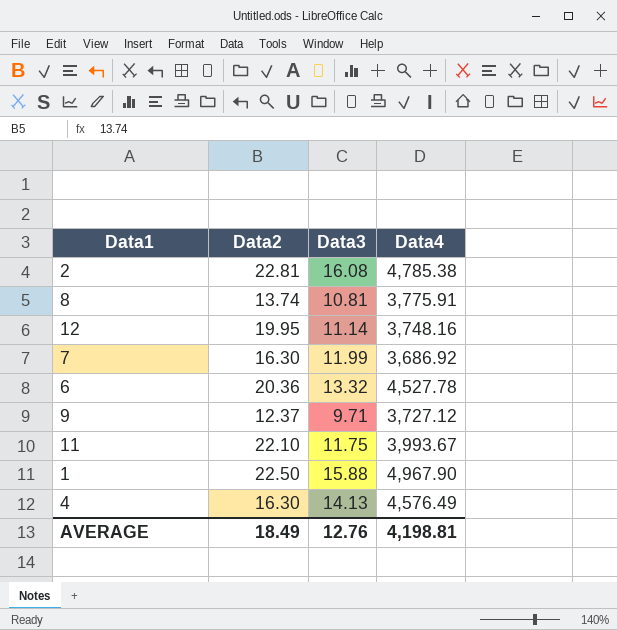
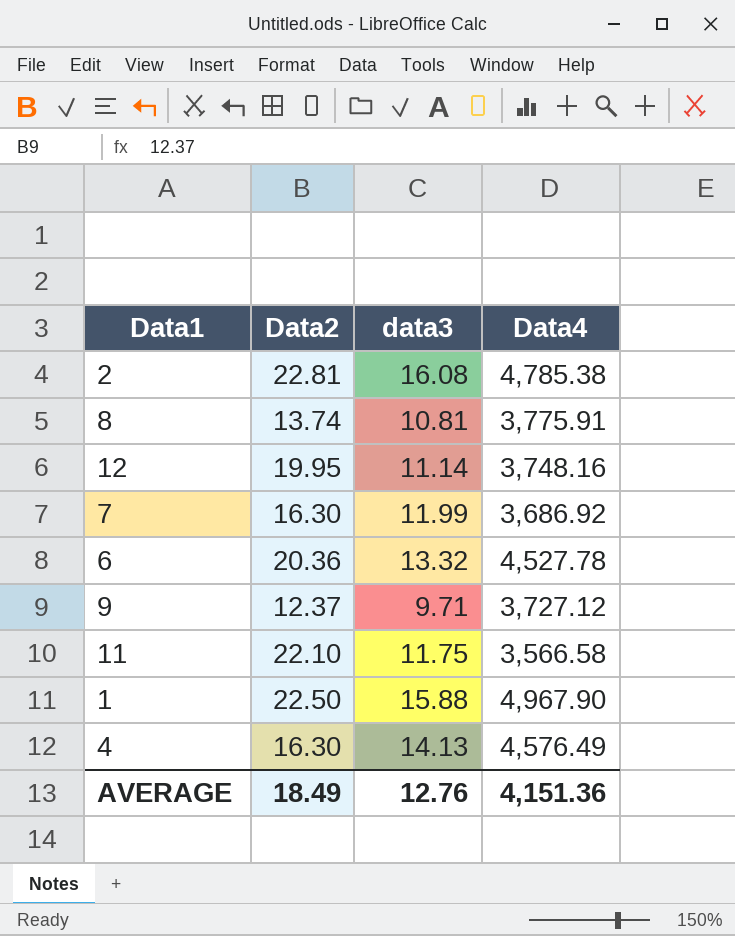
column name: Data3 -> data3
11 | Data4: 3,993.67 -> 3,566.58
AVERAGE | Data4: 4,198.81 -> 4,151.36

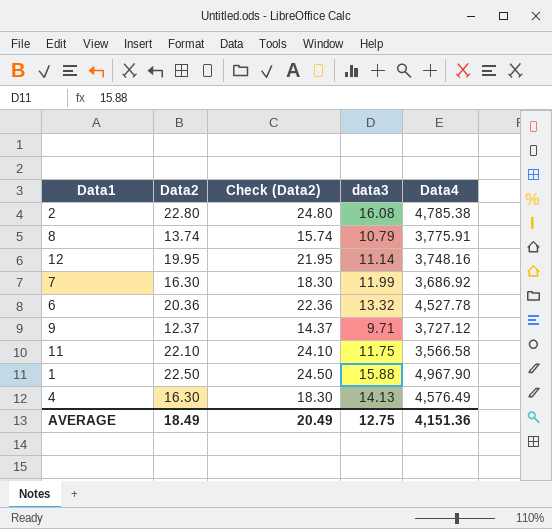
column Check (Data2) | formula: none -> [Data2] + 2
2 | Data2: 22.81 -> 22.80
8 | data3: 10.81 -> 10.79
AVERAGE | data3: 12.76 -> 12.75

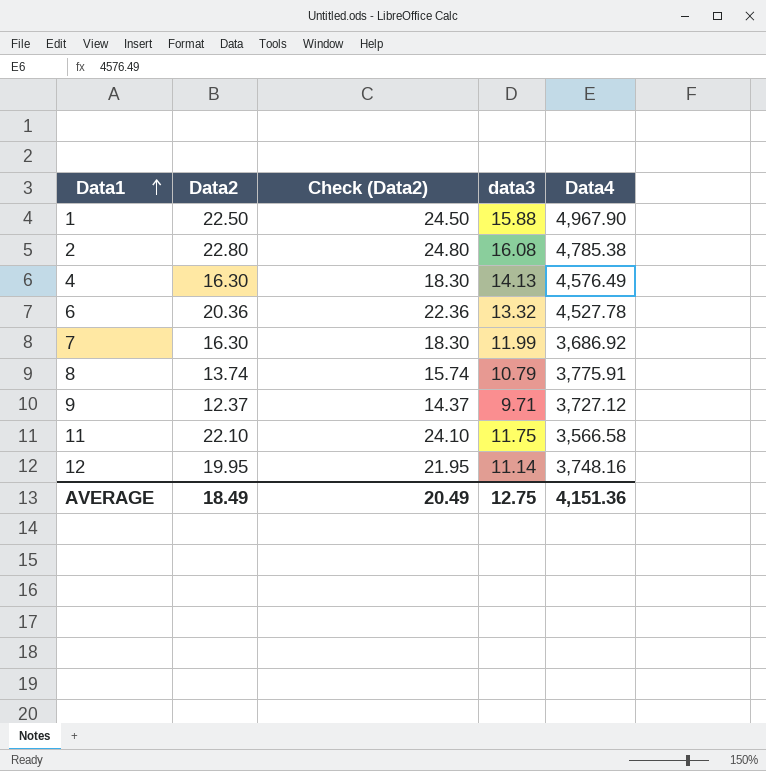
row order: none -> Data1 ascending

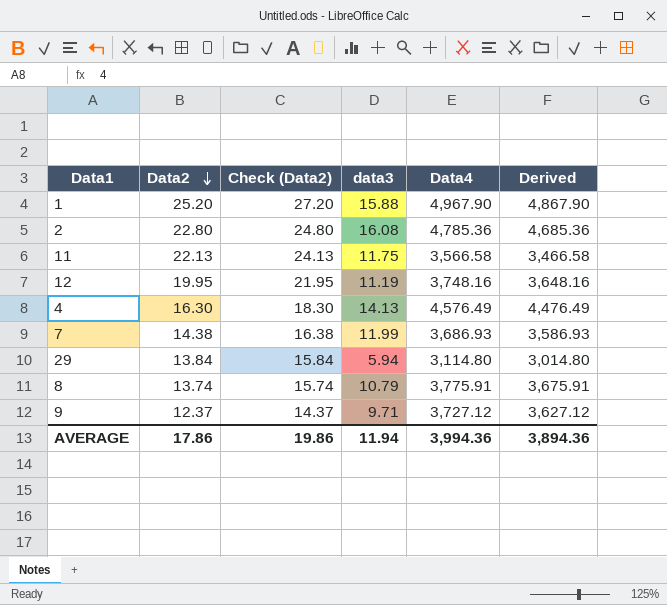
row order: Data1 ascending -> Data2 descending
column Derived | formula: none -> [Data4] - 100
row 6: 20.36 | 22.36 | 13.32 | 4,527.78 -> none
1 | Data2: 22.50 -> 25.20
1 | Check (Data2): 24.50 -> 27.20
2 | Data4: 4,785.38 -> 4,785.36
11 | Data2: 22.10 -> 22.13
11 | Check (Data2): 24.10 -> 24.13
12 | data3: 11.14 -> 11.19
7 | Data2: 16.30 -> 14.38
7 | Check (Data2): 18.30 -> 16.38
7 | Data4: 3,686.92 -> 3,686.93
row 29: none -> 13.84 | 15.84 | 5.94 | 3,114.80 | 3,014.80
AVERAGE | Data2: 18.49 -> 17.86
AVERAGE | Check (Data2): 20.49 -> 19.86
AVERAGE | data3: 12.75 -> 11.94
AVERAGE | Data4: 4,151.36 -> 3,994.36

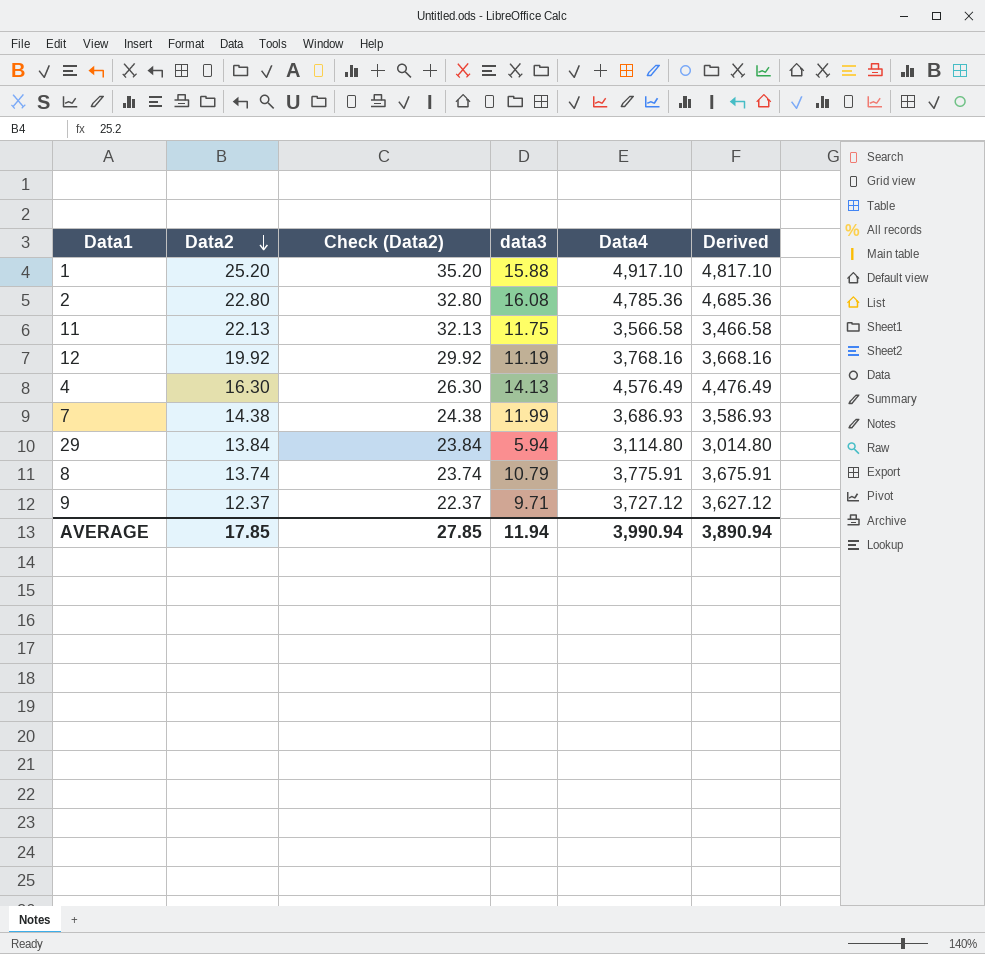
column Check (Data2) | formula: [Data2] + 2 -> [Data2] + 10
1 | Data4: 4,967.90 -> 4,917.10
1 | Derived: 4,867.90 -> 4,817.10
12 | Data2: 19.95 -> 19.92
12 | Data4: 3,748.16 -> 3,768.16
12 | Derived: 3,648.16 -> 3,668.16
AVERAGE | Data2: 17.86 -> 17.85
AVERAGE | Check (Data2): 19.86 -> 27.85
AVERAGE | Data4: 3,994.36 -> 3,990.94
AVERAGE | Derived: 3,894.36 -> 3,890.94

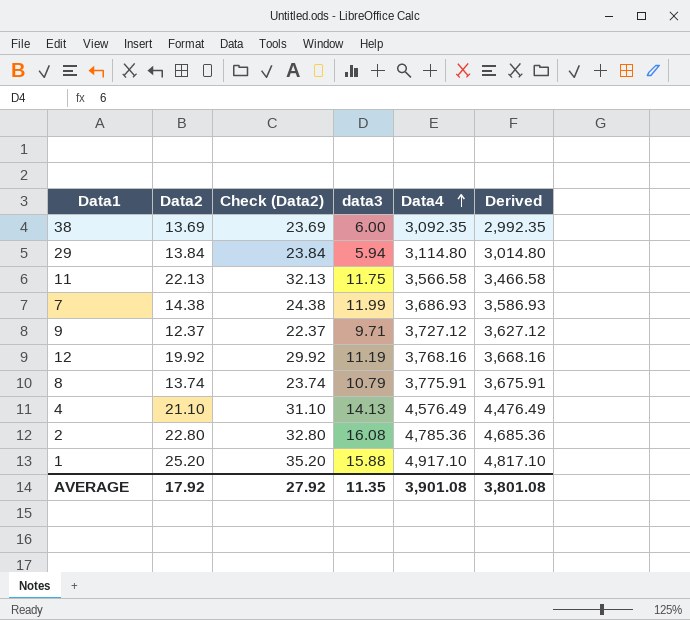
row order: Data2 descending -> Data4 ascending
row 38: none -> 13.69 | 23.69 | 6.00 | 3,092.35 | 2,992.35
4 | Data2: 16.30 -> 21.10
4 | Check (Data2): 26.30 -> 31.10
AVERAGE | Data2: 17.85 -> 17.92
AVERAGE | Check (Data2): 27.85 -> 27.92
AVERAGE | data3: 11.94 -> 11.35
AVERAGE | Data4: 3,990.94 -> 3,901.08
AVERAGE | Derived: 3,890.94 -> 3,801.08

